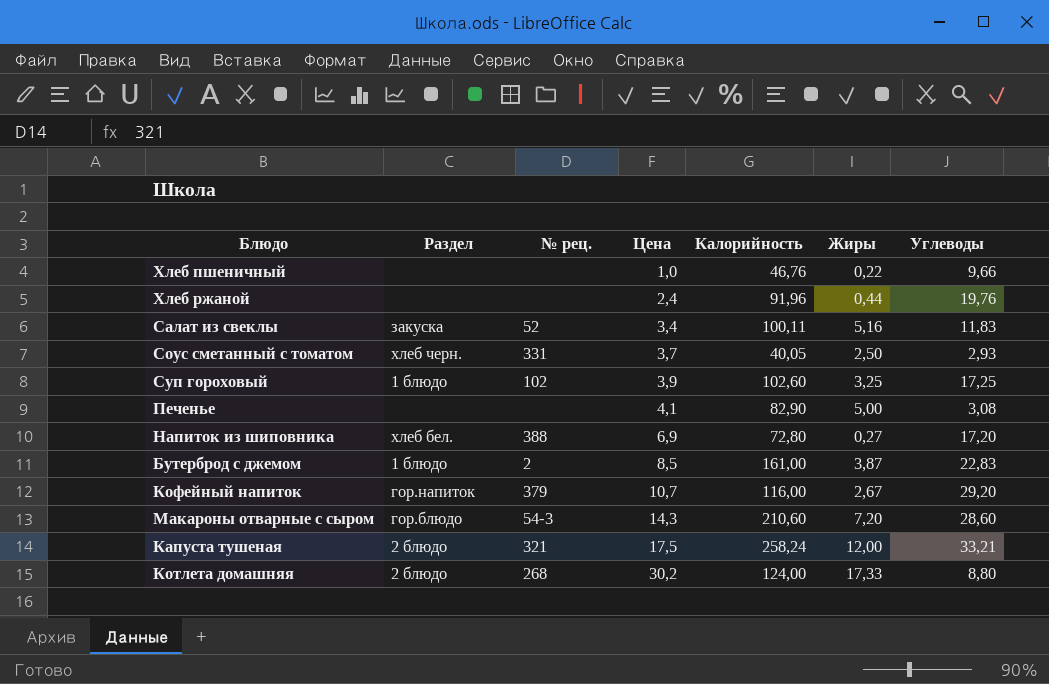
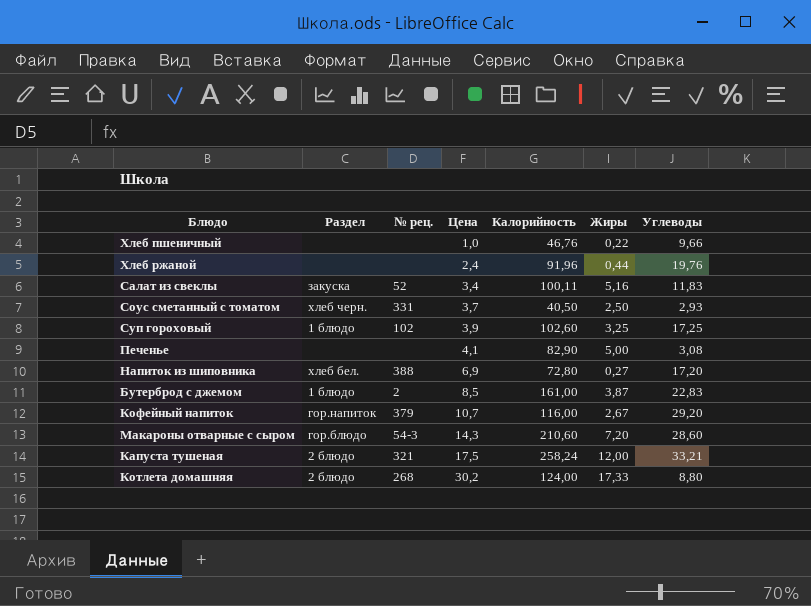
Соус сметанный с томатом | Калорийность: 40,05 -> 40,50

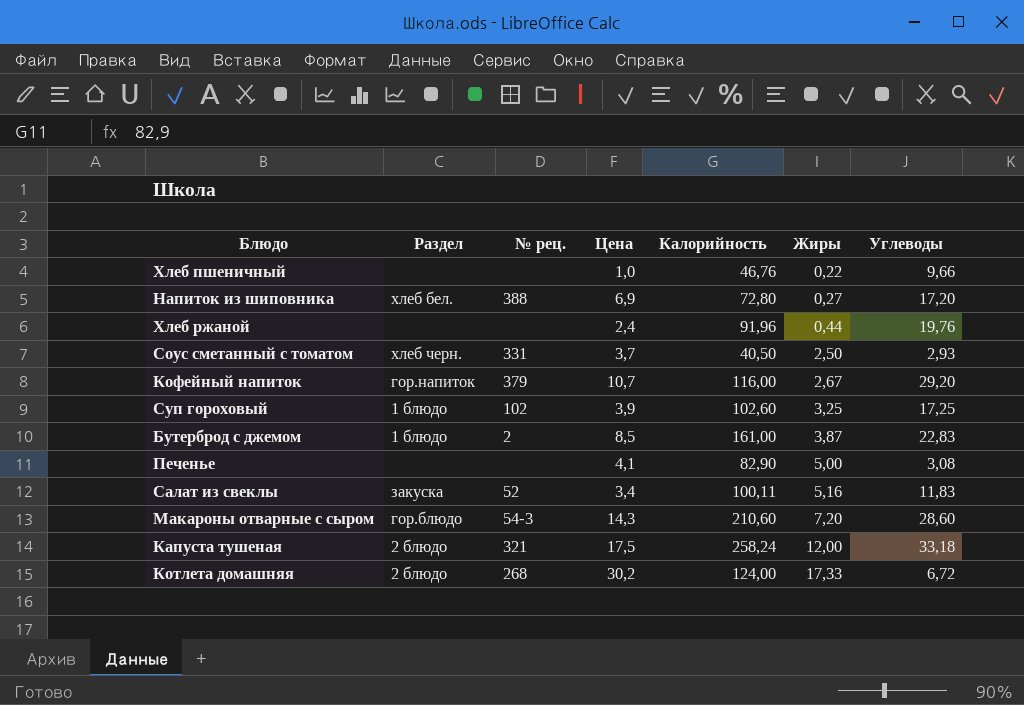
row order: Цена ascending -> Жиры ascending
Капуста тушеная | Углеводы: 33,21 -> 33,18
Котлета домашняя | Углеводы: 8,80 -> 6,72

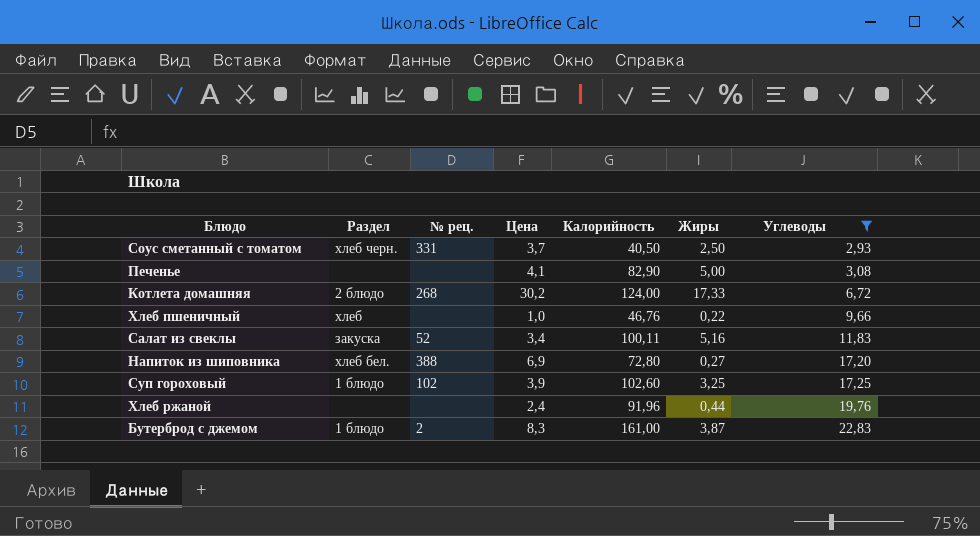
filter: none -> Углеводы <= 22,83
row order: Жиры ascending -> Углеводы ascending
Хлеб пшеничный | Раздел: none -> хлеб
Бутерброд с джемом | Цена: 8,5 -> 8,3

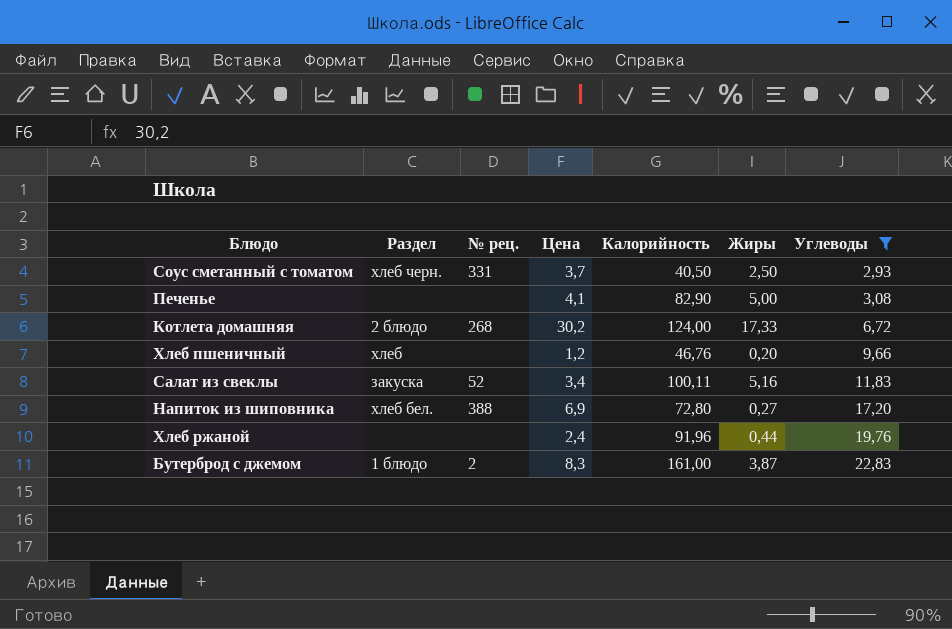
row Суп гороховый: 1 блюдо | 102 | 3,9 | 102,60 | 3,25 | 17,25 -> none
Хлеб пшеничный | Цена: 1,0 -> 1,2
Хлеб пшеничный | Жиры: 0,22 -> 0,20

